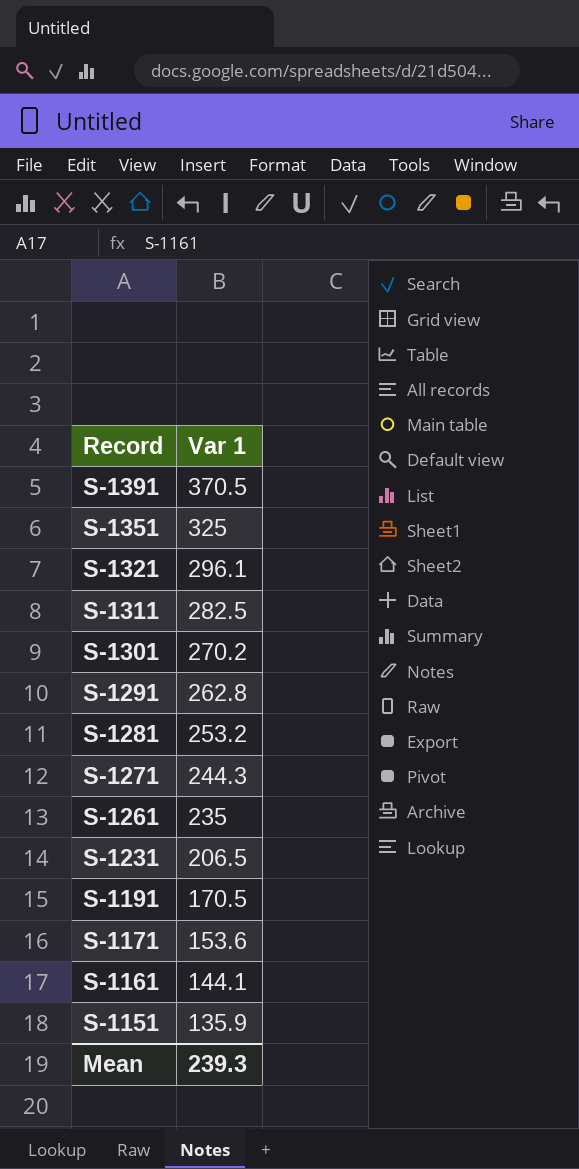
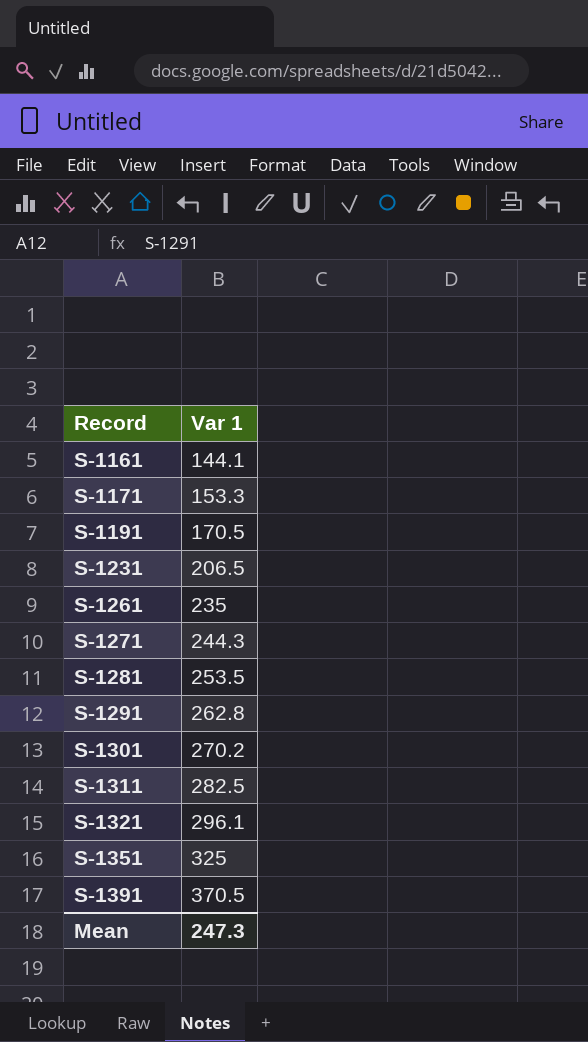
row order: Record descending -> Record ascending
row S-1151: 135.9 -> none
S-1171 | Var 1: 153.6 -> 153.3
S-1281 | Var 1: 253.2 -> 253.5
Mean | Var 1: 239.3 -> 247.3

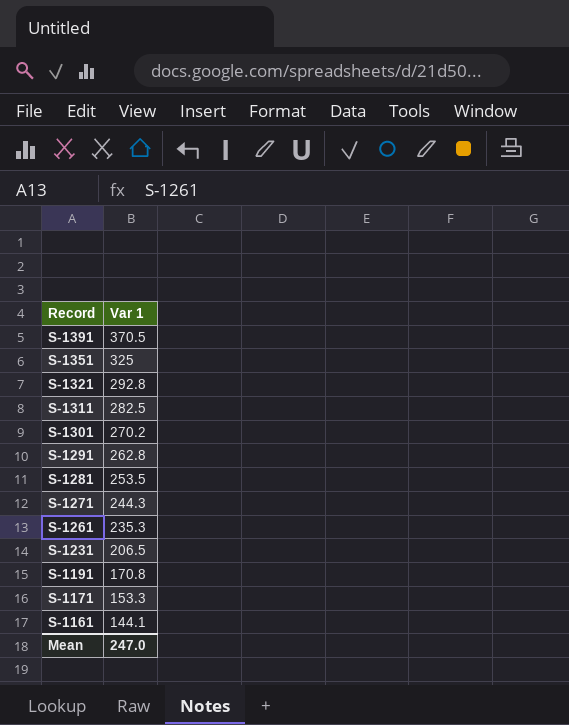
row order: Record ascending -> Record descending
S-1321 | Var 1: 296.1 -> 292.8
S-1261 | Var 1: 235 -> 235.3
S-1191 | Var 1: 170.5 -> 170.8
Mean | Var 1: 247.3 -> 247.0

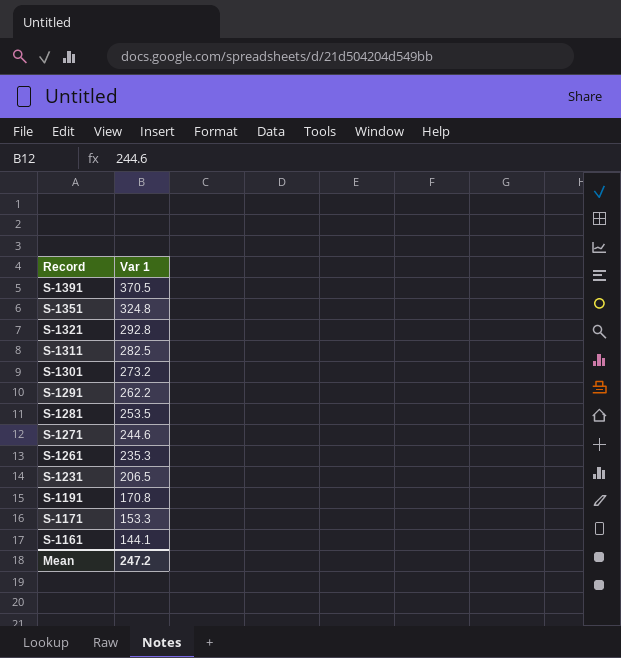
S-1351 | Var 1: 325 -> 324.8
S-1301 | Var 1: 270.2 -> 273.2
S-1291 | Var 1: 262.8 -> 262.2
S-1271 | Var 1: 244.3 -> 244.6
Mean | Var 1: 247.0 -> 247.2

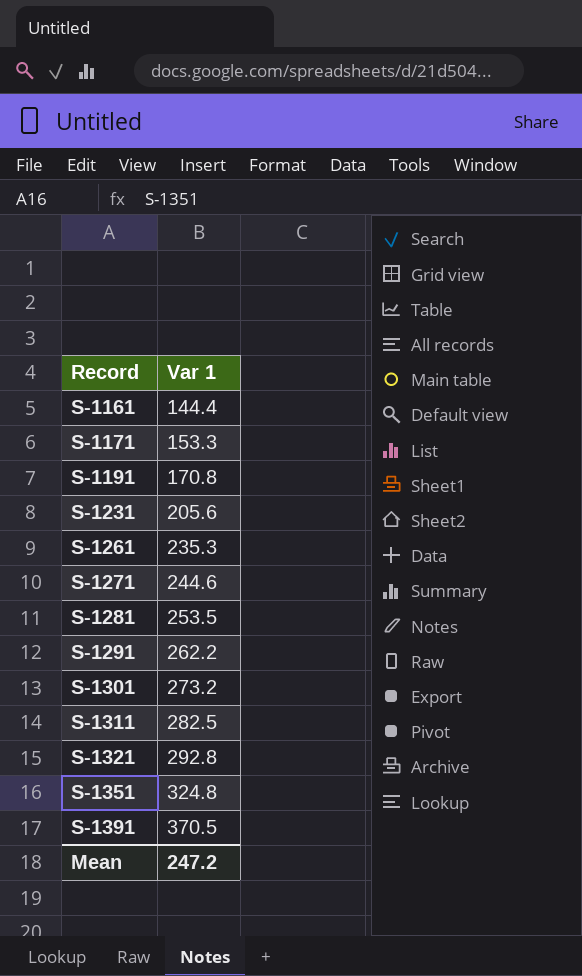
row order: Record descending -> Record ascending
S-1161 | Var 1: 144.1 -> 144.4
S-1231 | Var 1: 206.5 -> 205.6

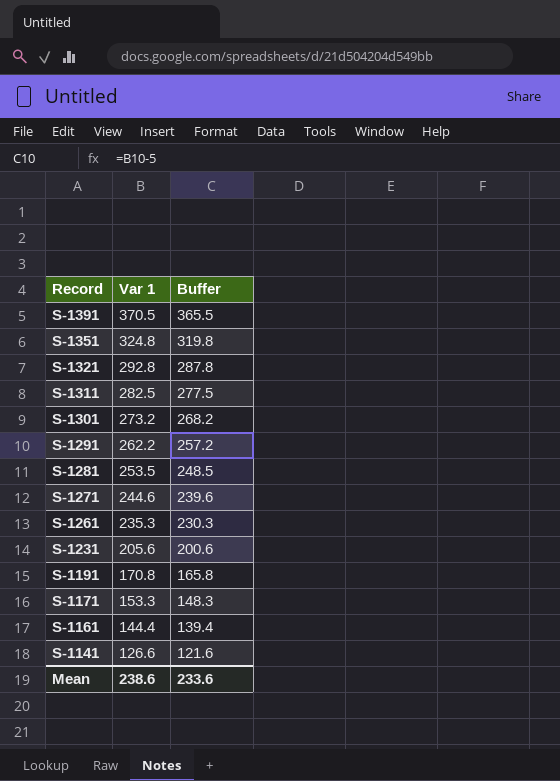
row order: Record ascending -> Record descending
column Buffer | formula: none -> [Var 1] - 5
row S-1141: none -> 126.6 | 121.6
Mean | Var 1: 247.2 -> 238.6

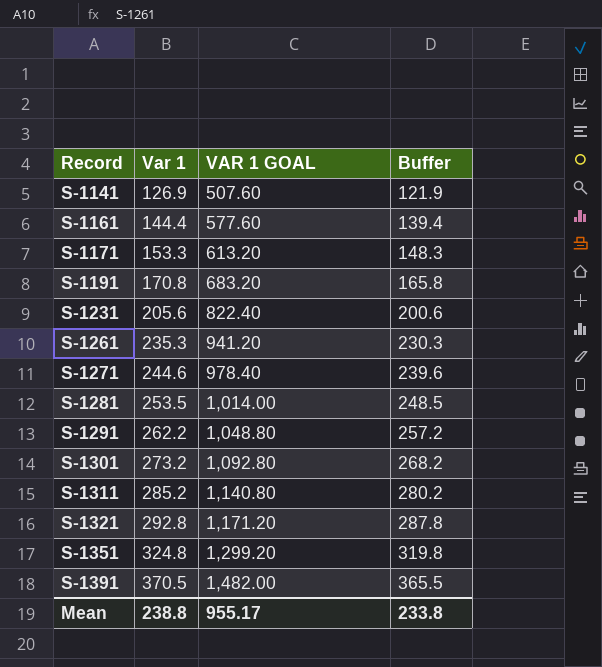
row order: Record descending -> Record ascending
column VAR 1 GOAL | formula: none -> [Var 1] * 4
S-1141 | Var 1: 126.6 -> 126.9
S-1141 | Buffer: 121.6 -> 121.9
S-1311 | Var 1: 282.5 -> 285.2
S-1311 | Buffer: 277.5 -> 280.2
Mean | Var 1: 238.6 -> 238.8
Mean | Buffer: 233.6 -> 233.8

